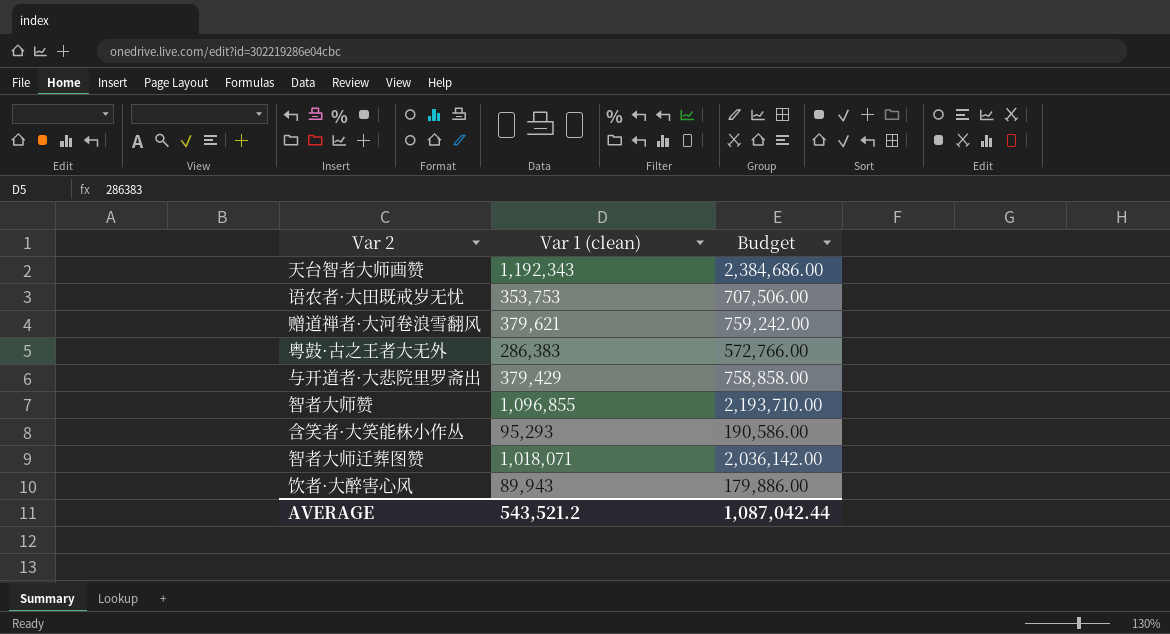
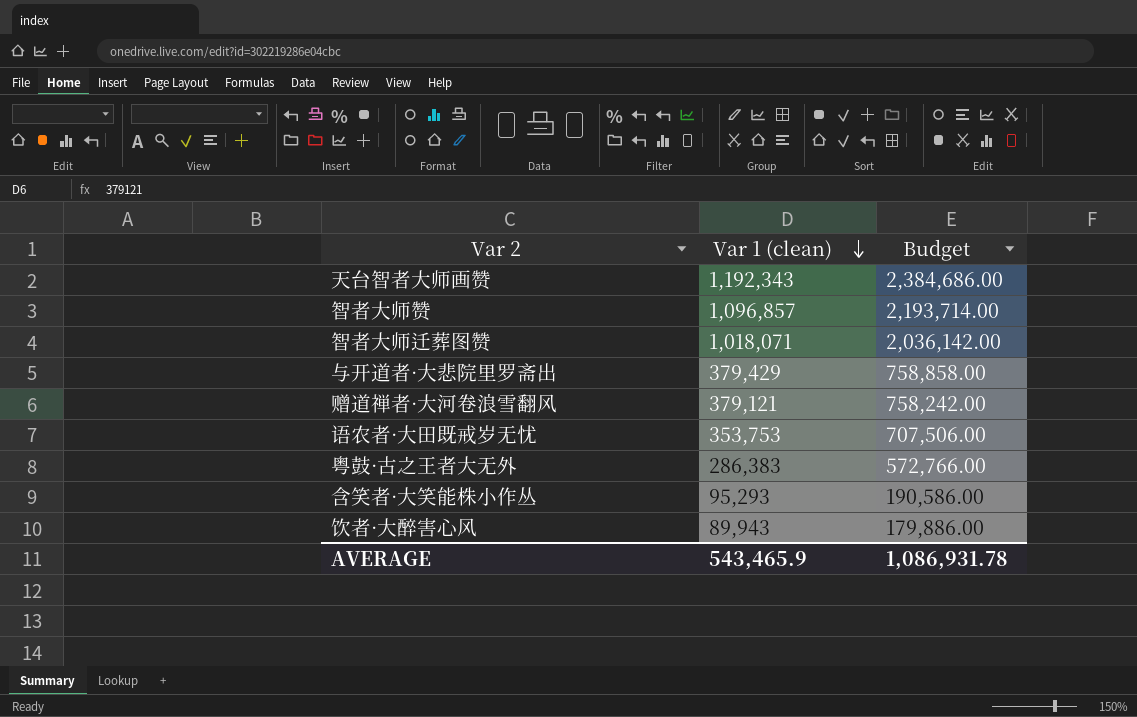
row order: none -> Var 1 (clean) descending
智者大师赞 | Var 1 (clean): 1,096,855 -> 1,096,857
智者大师赞 | Budget: 2,193,710.00 -> 2,193,714.00
赠道禅者·大河卷浪雪翻风 | Var 1 (clean): 379,621 -> 379,121
赠道禅者·大河卷浪雪翻风 | Budget: 759,242.00 -> 758,242.00
AVERAGE | Var 1 (clean): 543,521.2 -> 543,465.9
AVERAGE | Budget: 1,087,042.44 -> 1,086,931.78

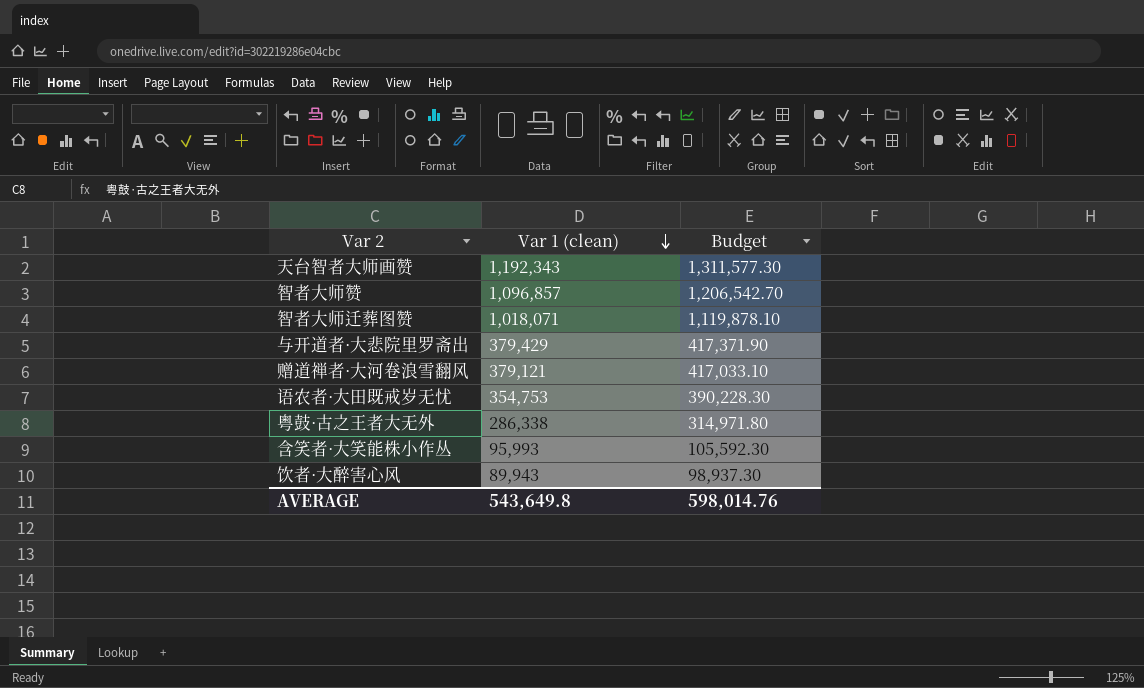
column Budget | formula: [Var 1 (clean)] * 2 -> [Var 1 (clean)] * 1.1
语农者·大田既戒岁无忧 | Var 1 (clean): 353,753 -> 354,753
粤鼓·古之王者大无外 | Var 1 (clean): 286,383 -> 286,338
含笑者·大笑能株小作丛 | Var 1 (clean): 95,293 -> 95,993
AVERAGE | Var 1 (clean): 543,465.9 -> 543,649.8
AVERAGE | Budget: 1,086,931.78 -> 598,014.76

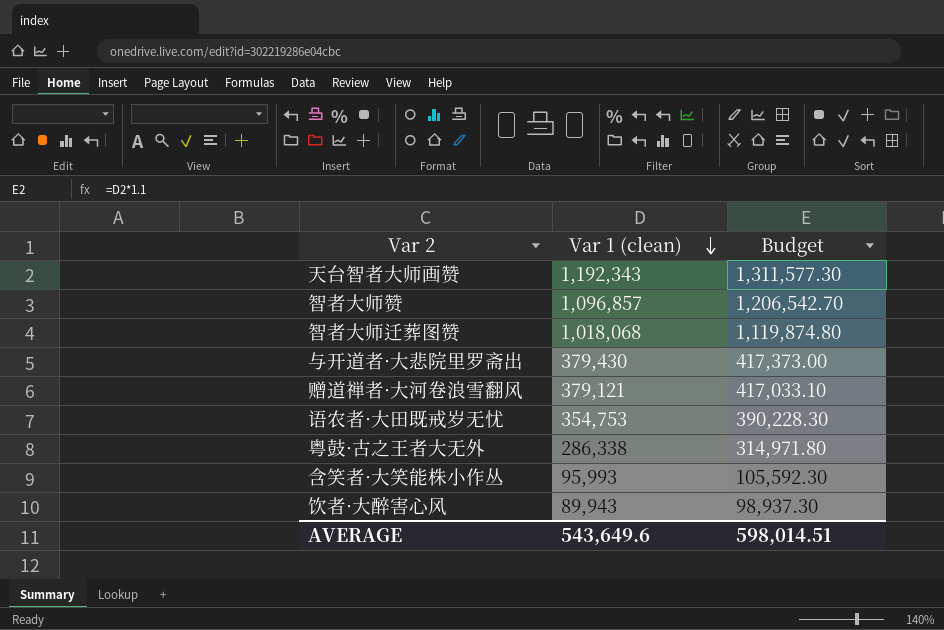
智者大师迁葬图赞 | Var 1 (clean): 1,018,071 -> 1,018,068
智者大师迁葬图赞 | Budget: 1,119,878.10 -> 1,119,874.80
与开道者·大悲院里罗斋出 | Var 1 (clean): 379,429 -> 379,430
与开道者·大悲院里罗斋出 | Budget: 417,371.90 -> 417,373.00
AVERAGE | Var 1 (clean): 543,649.8 -> 543,649.6
AVERAGE | Budget: 598,014.76 -> 598,014.51

